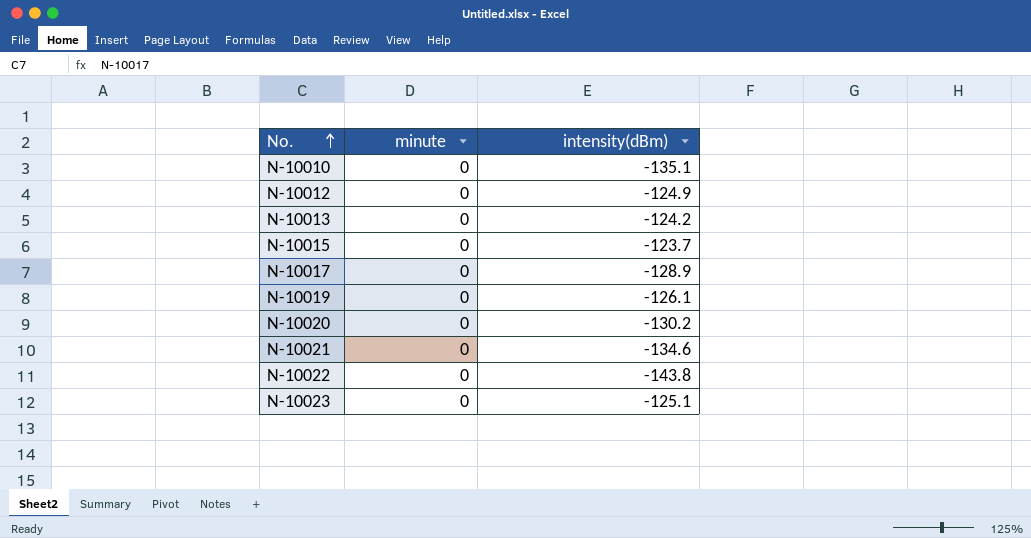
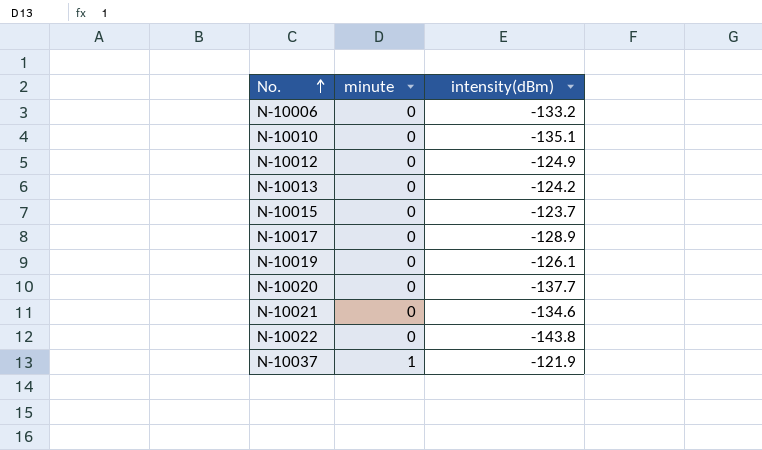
row N-10023: 0 | -125.1 -> none
row N-10006: none -> 0 | -133.2
N-10020 | intensity(dBm): -130.2 -> -137.7
row N-10037: none -> 1 | -121.9

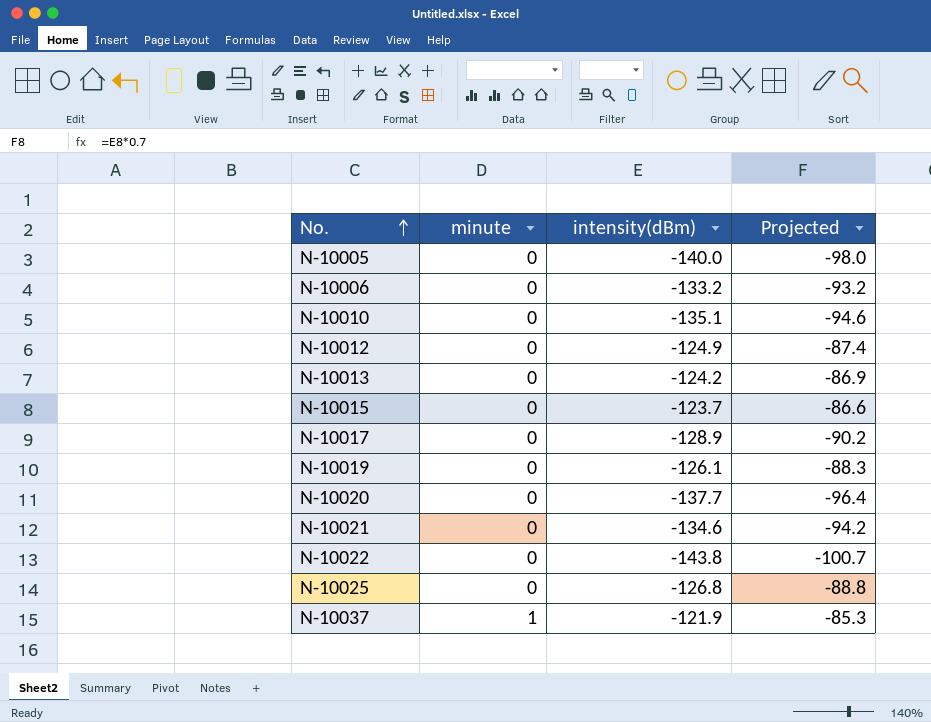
column Projected | formula: none -> [intensity(dBm)] * 0.7
row N-10005: none -> 0 | -140.0 | -98.0
row N-10025: none -> 0 | -126.8 | -88.8

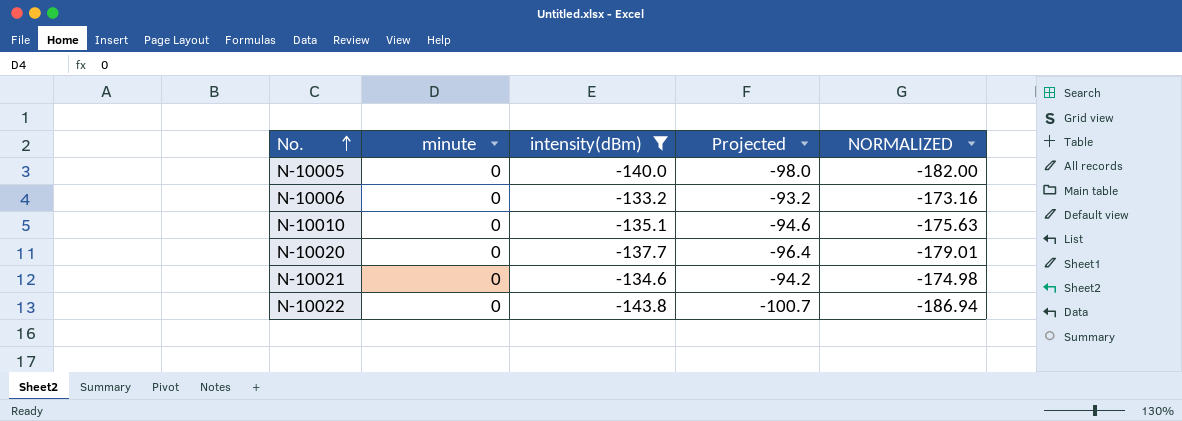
filter: none -> intensity(dBm) <= -133.2
column NORMALIZED | formula: none -> [intensity(dBm)] * 1.3

